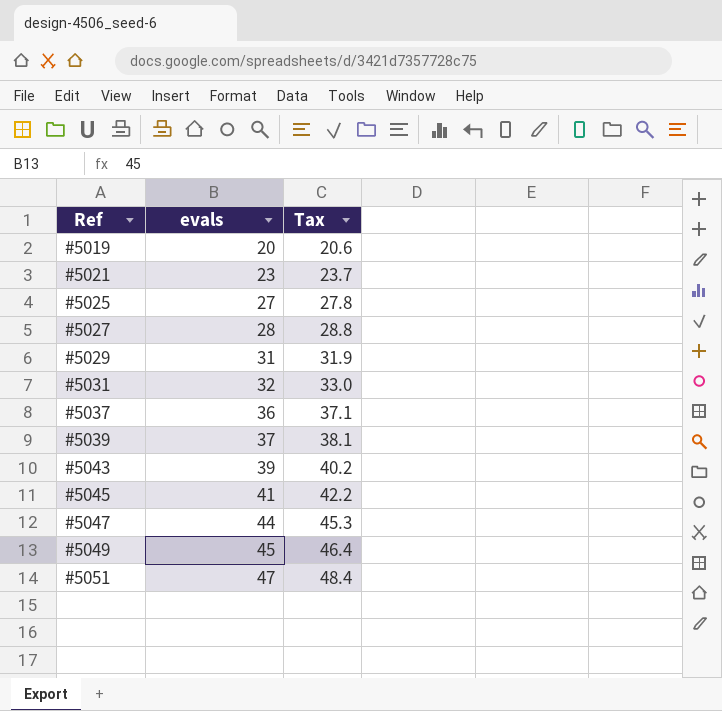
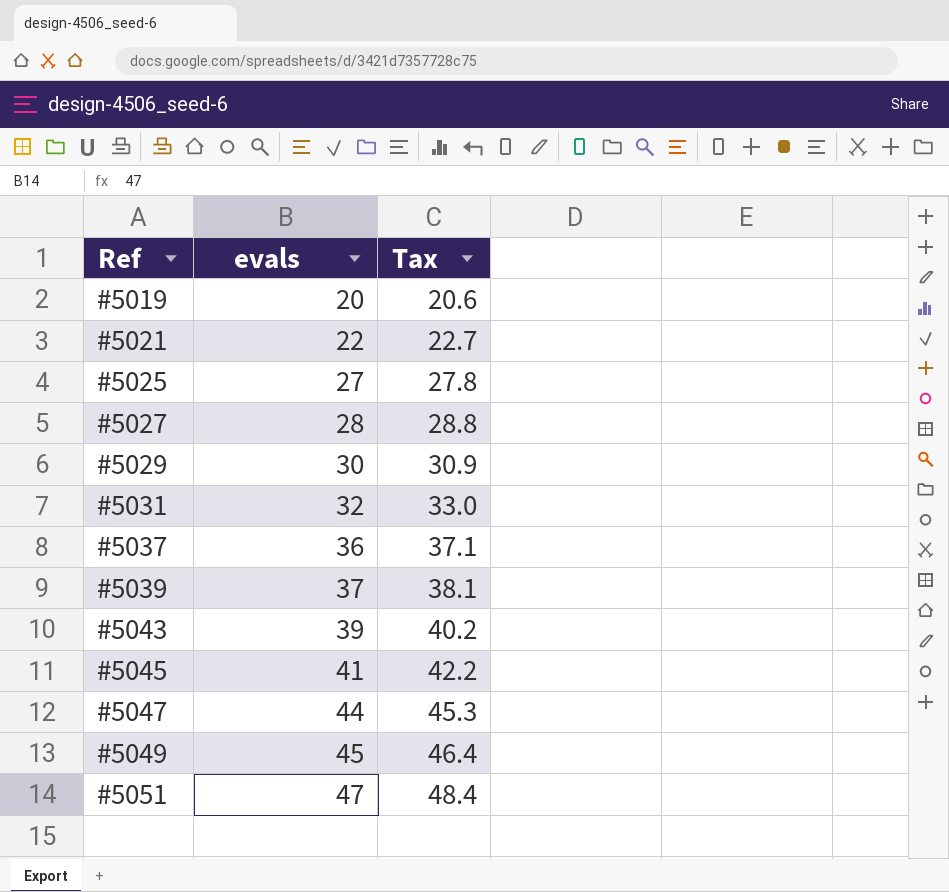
#5021 | evals: 23 -> 22
#5021 | Tax: 23.7 -> 22.7
#5029 | evals: 31 -> 30
#5029 | Tax: 31.9 -> 30.9

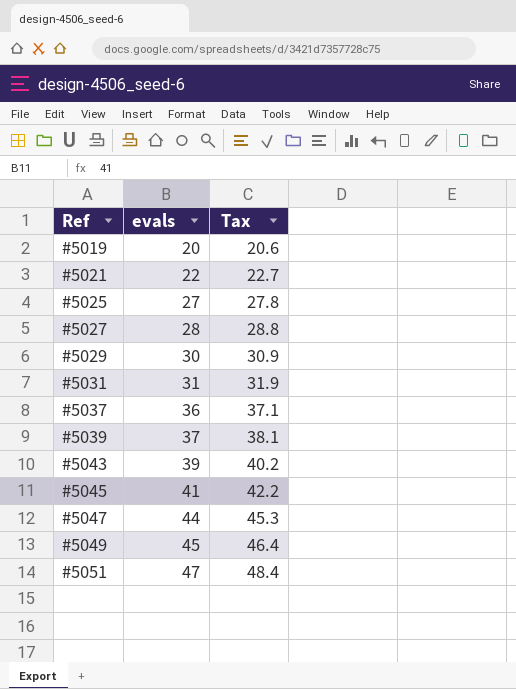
#5031 | evals: 32 -> 31
#5031 | Tax: 33.0 -> 31.9

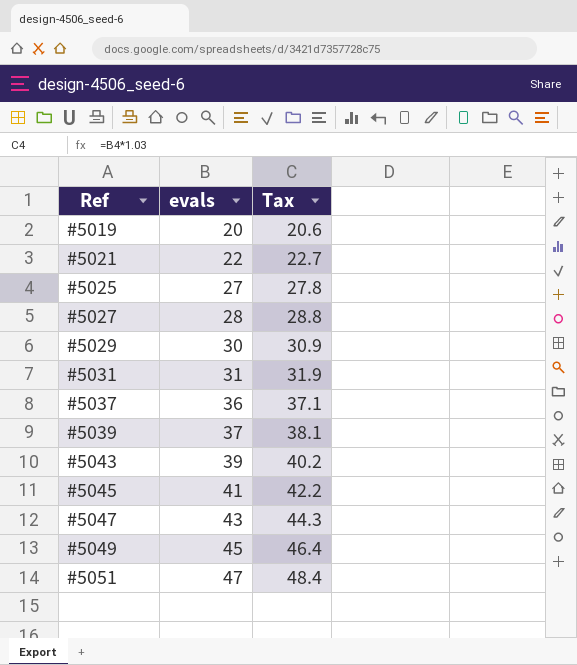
#5047 | evals: 44 -> 43
#5047 | Tax: 45.3 -> 44.3

